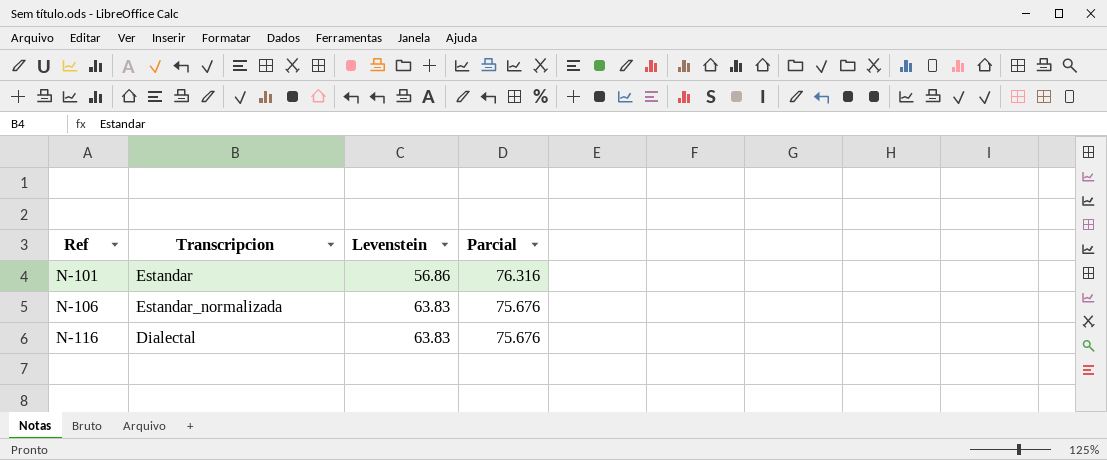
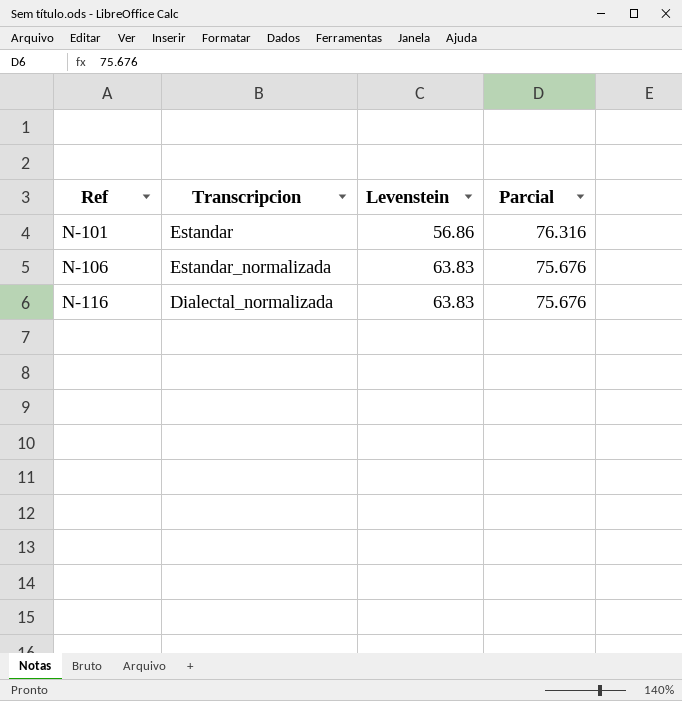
N-116 | Transcripcion: Dialectal -> Dialectal_normalizada

